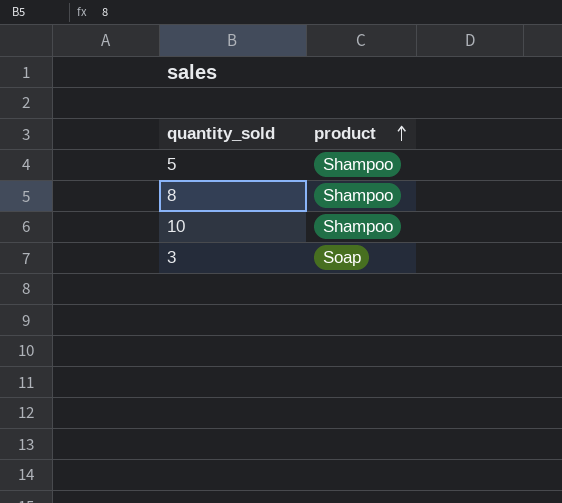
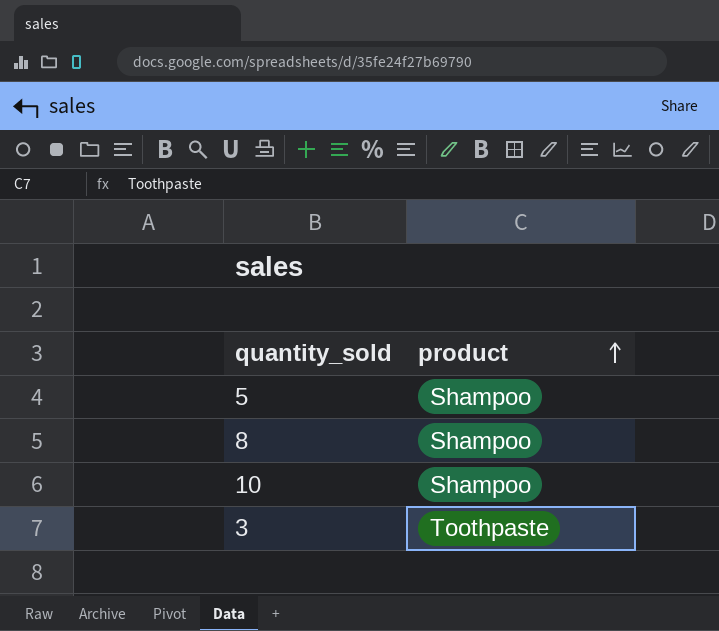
3 | product: Soap -> Toothpaste

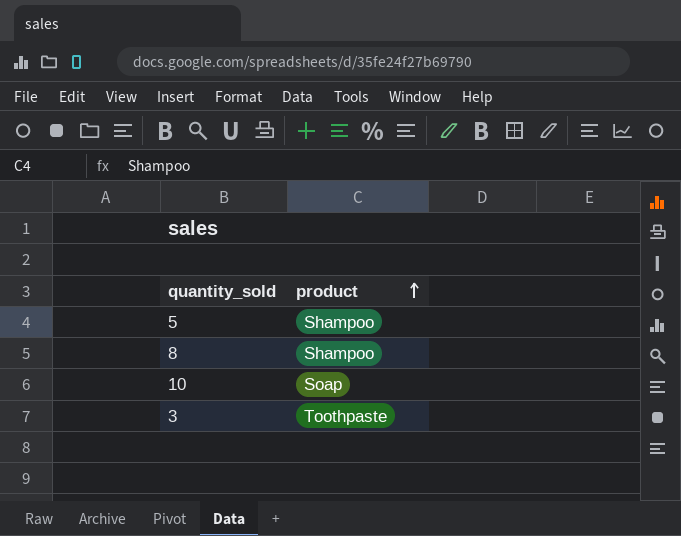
10 | product: Shampoo -> Soap

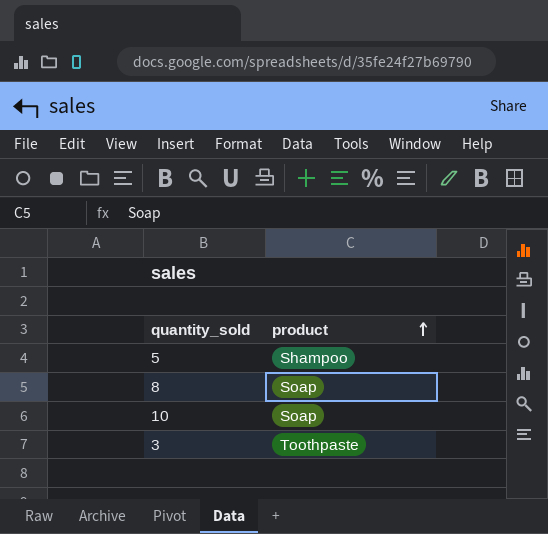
8 | product: Shampoo -> Soap

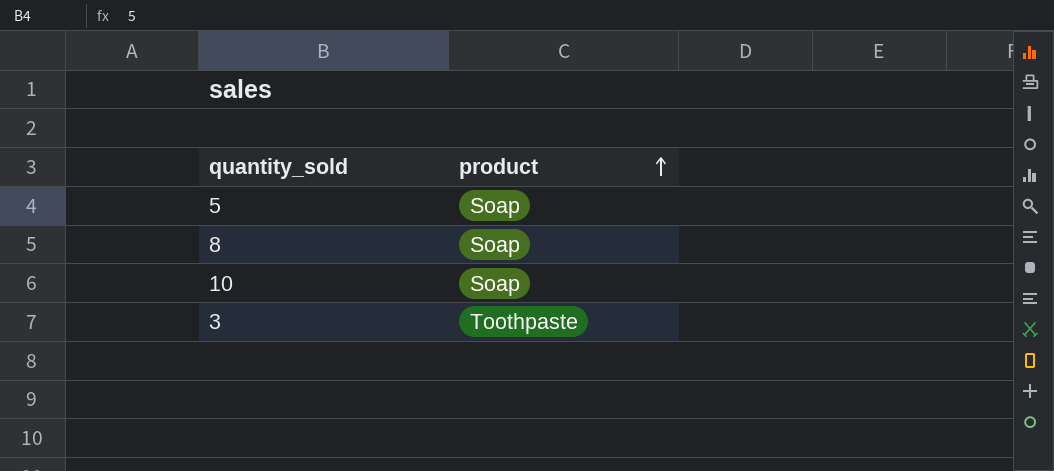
5 | product: Shampoo -> Soap

